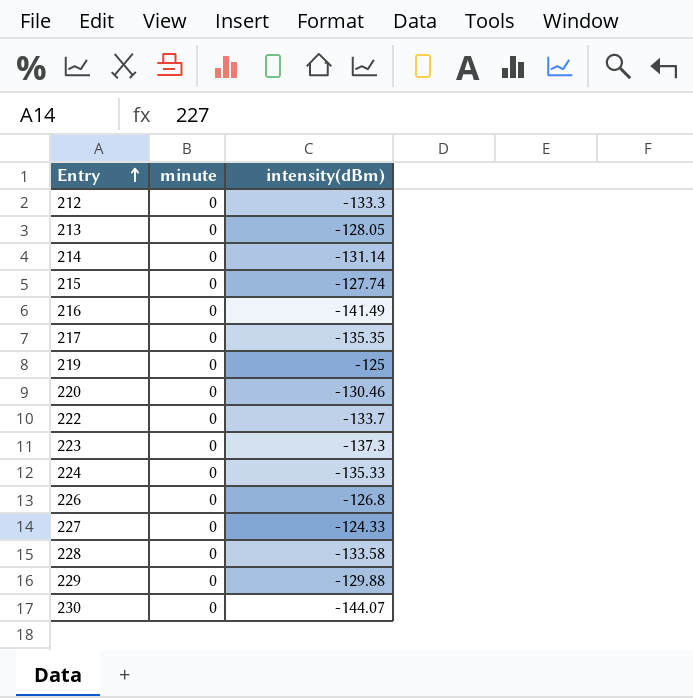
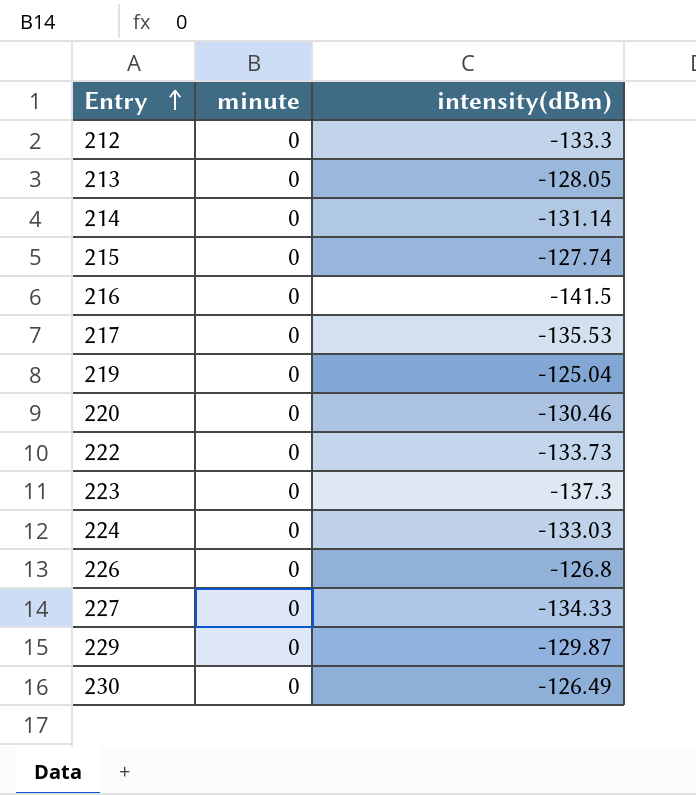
row 228: 0 | -133.58 -> none
216 | intensity(dBm): -141.49 -> -141.5
217 | intensity(dBm): -135.35 -> -135.53
219 | intensity(dBm): -125 -> -125.04
222 | intensity(dBm): -133.7 -> -133.73
224 | intensity(dBm): -135.33 -> -133.03
227 | intensity(dBm): -124.33 -> -134.33
229 | intensity(dBm): -129.88 -> -129.87
230 | intensity(dBm): -144.07 -> -126.49

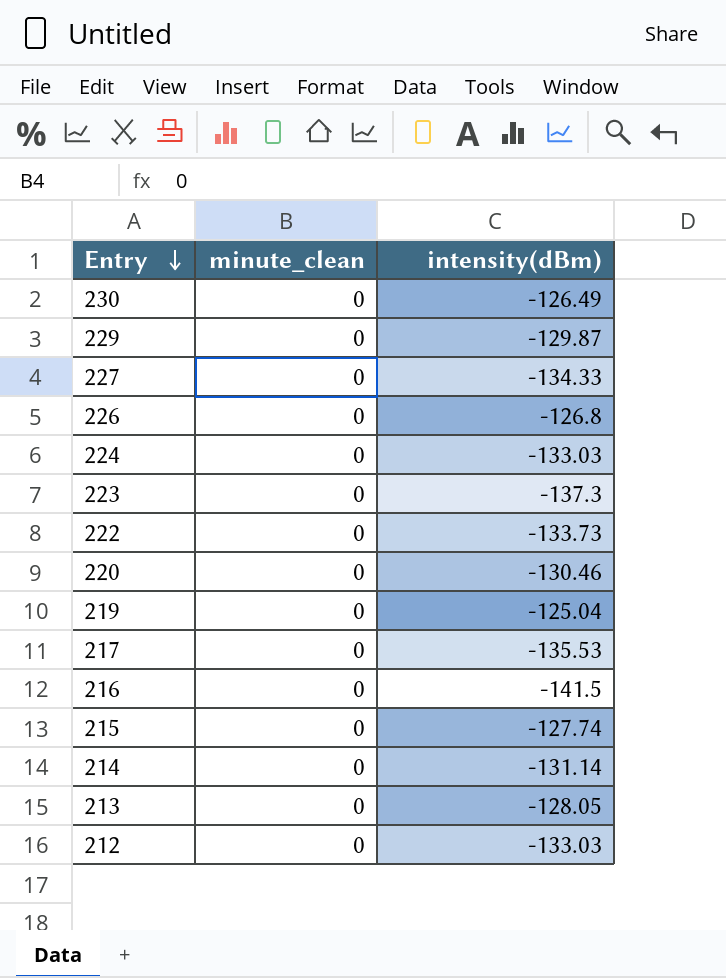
row order: Entry ascending -> Entry descending
column name: minute -> minute_clean
212 | intensity(dBm): -133.3 -> -133.03

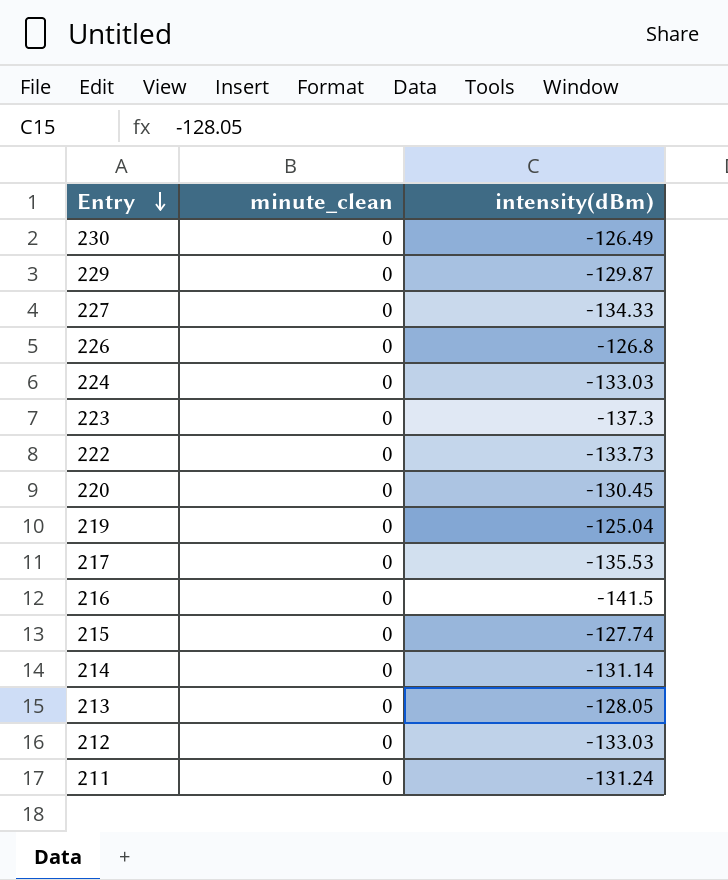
220 | intensity(dBm): -130.46 -> -130.45
row 211: none -> 0 | -131.24

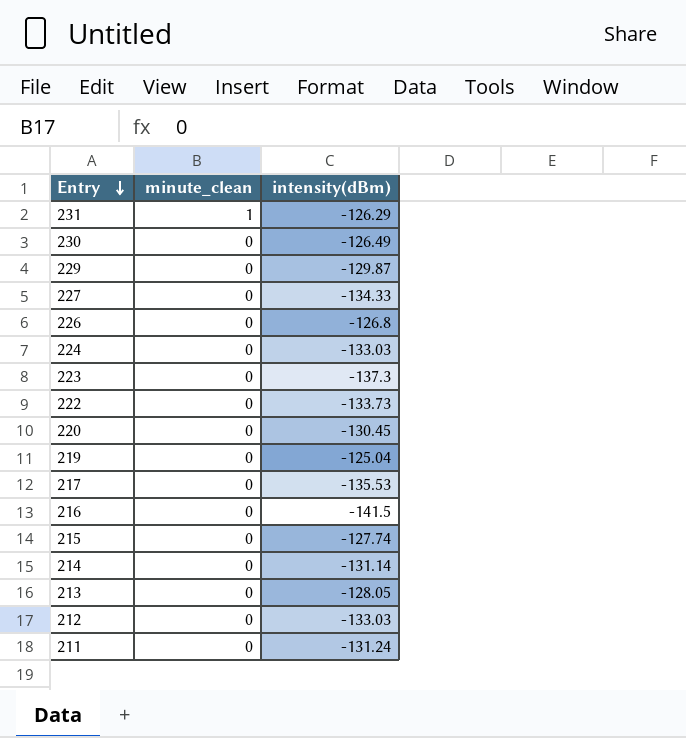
row 231: none -> 1 | -126.29

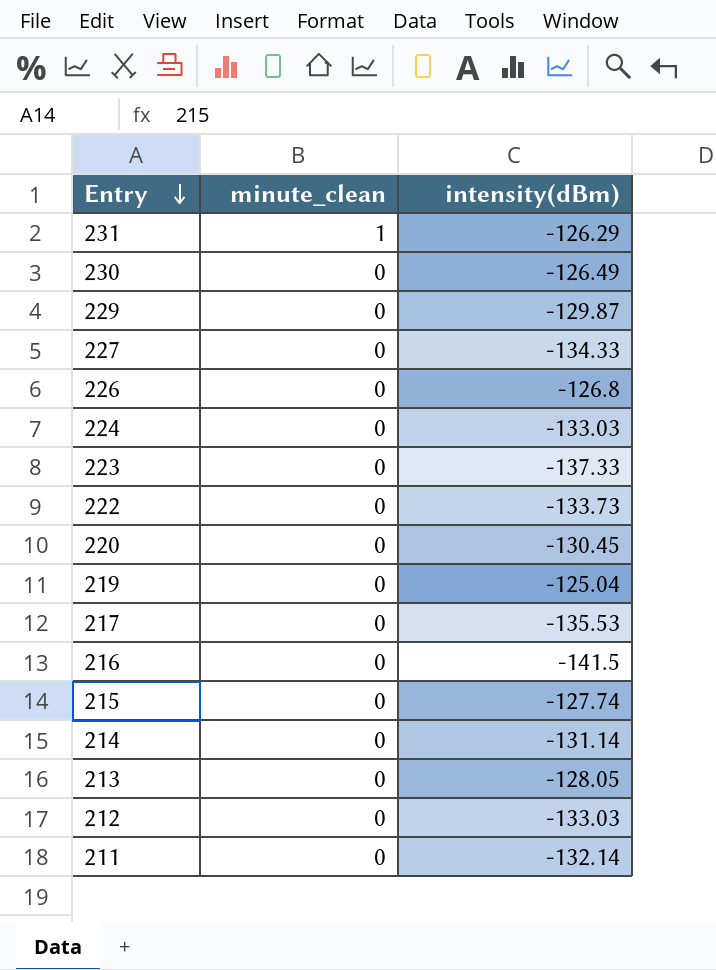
223 | intensity(dBm): -137.3 -> -137.33
211 | intensity(dBm): -131.24 -> -132.14

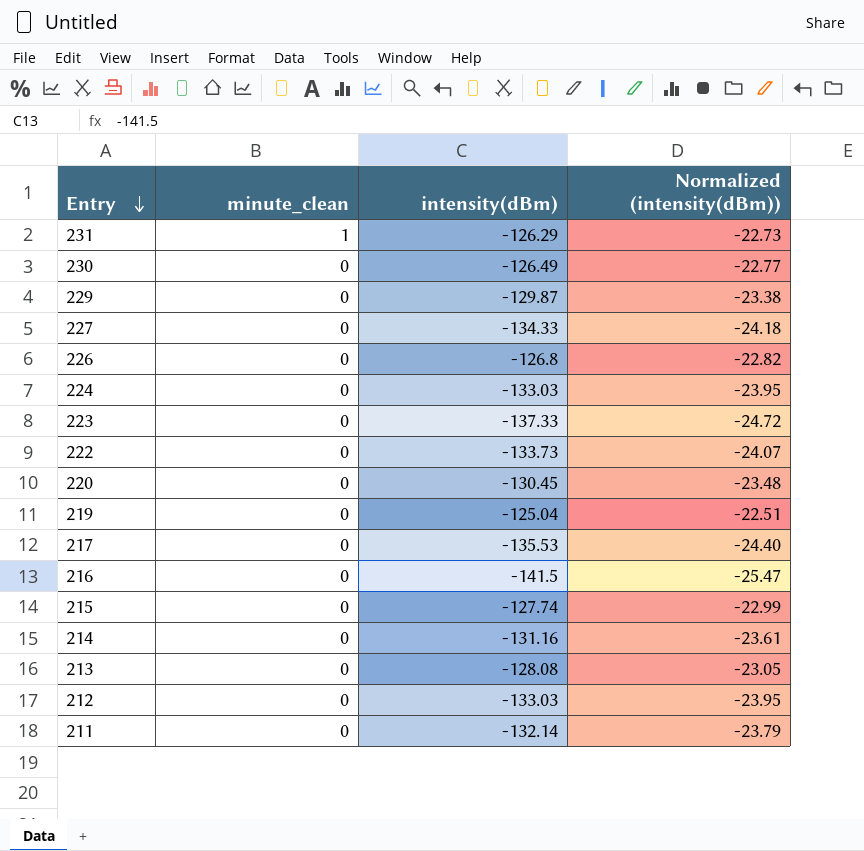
column Normalized (intensity(dBm)) | formula: none -> [intensity(dBm)] * 0.18
214 | intensity(dBm): -131.14 -> -131.16
213 | intensity(dBm): -128.05 -> -128.08

